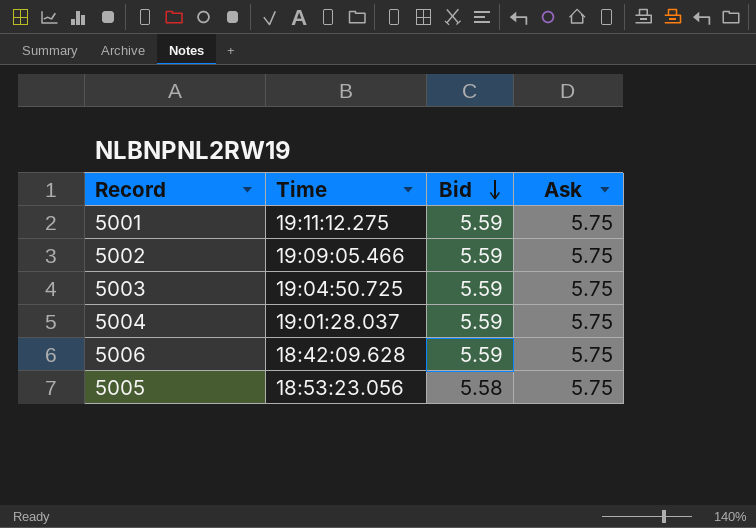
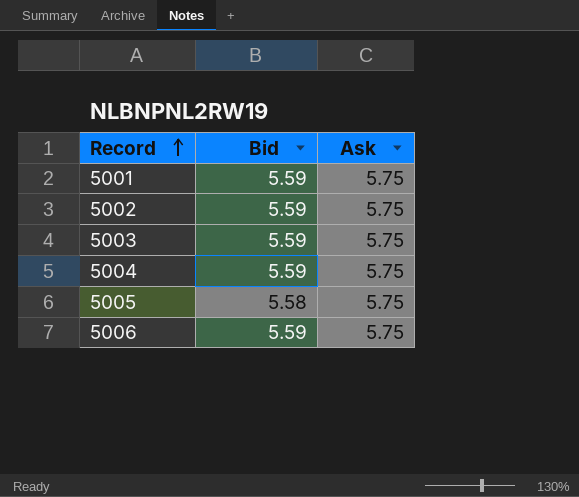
row order: Bid descending -> Record ascending
column Time | position: 2 -> none

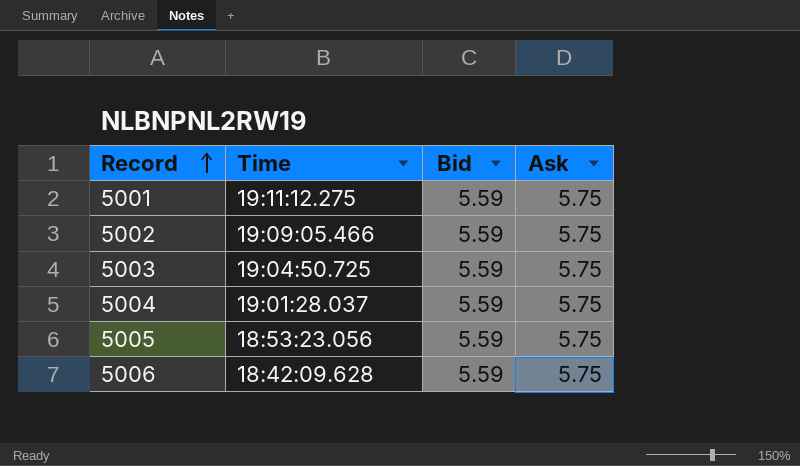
column Time | position: none -> 2
5005 | Bid: 5.58 -> 5.59

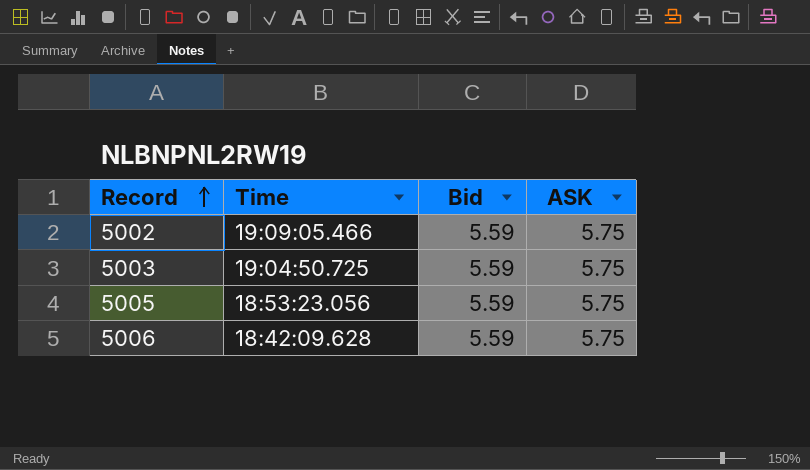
column name: Ask -> ASK
row 5001: 19:11:12.275 | 5.59 | 5.75 -> none
row 5004: 19:01:28.037 | 5.59 | 5.75 -> none

